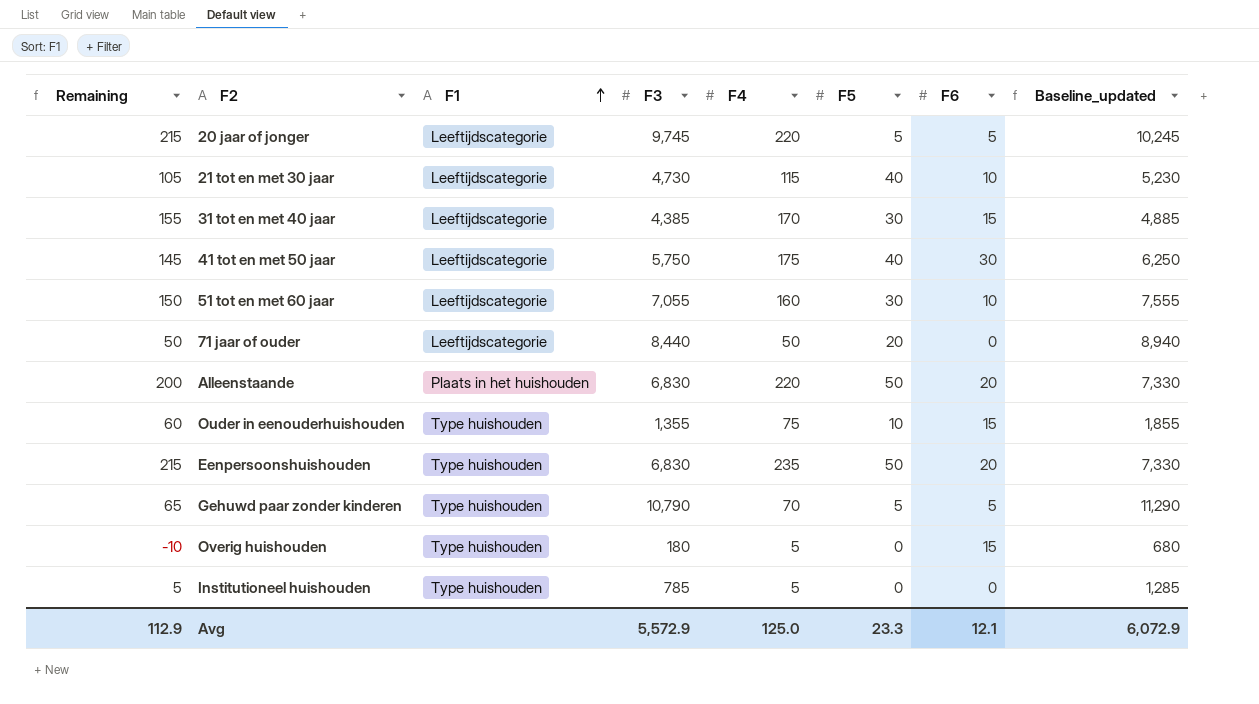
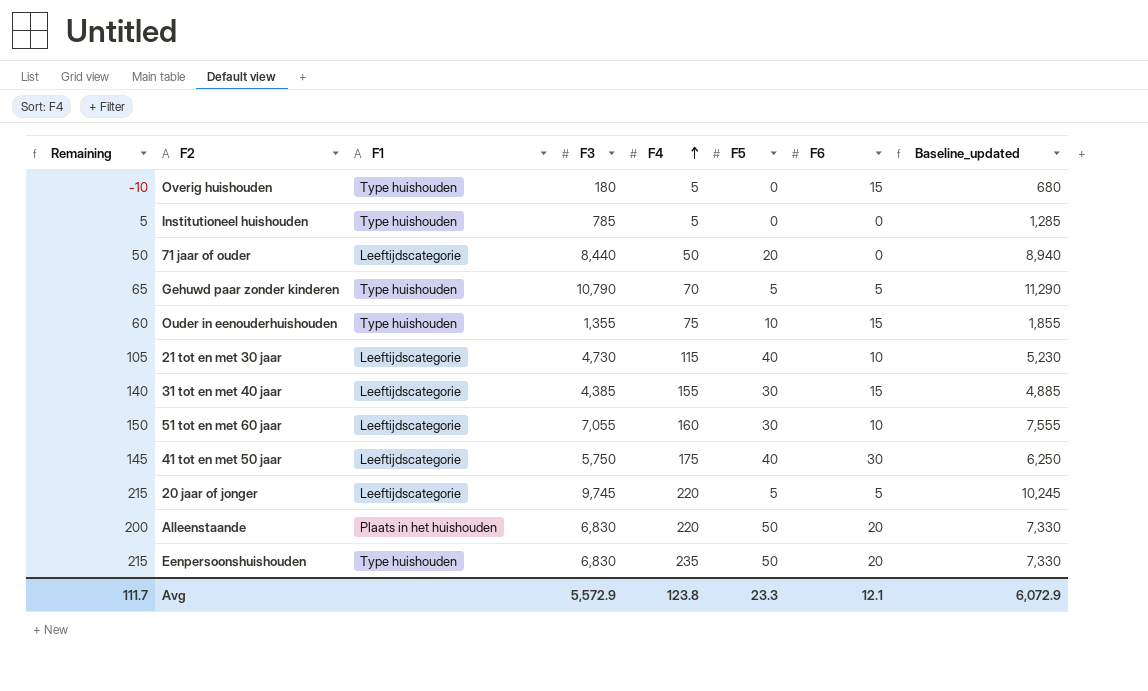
row order: F1 ascending -> F4 ascending
31 tot en met 40 jaar | Remaining: 155 -> 140
31 tot en met 40 jaar | F4: 170 -> 155
Avg | Remaining: 112.9 -> 111.7
Avg | F4: 125.0 -> 123.8

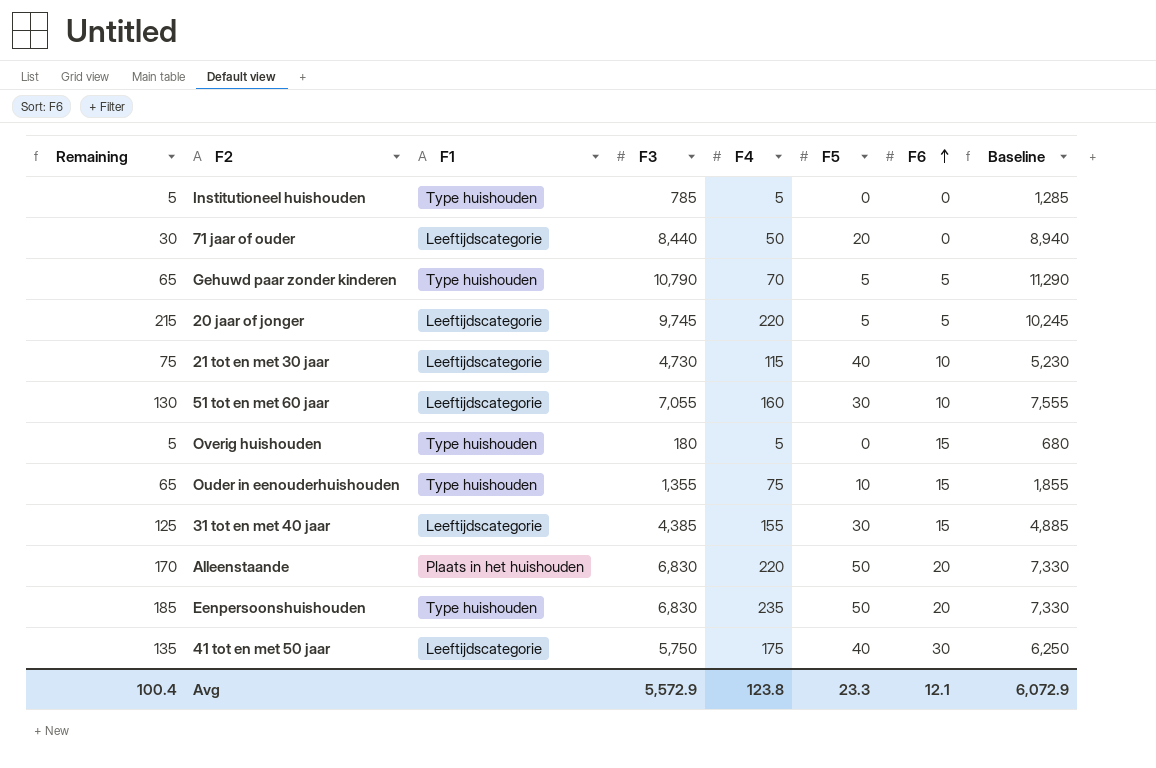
row order: F4 ascending -> F6 ascending
column Remaining | formula: [F4] - [F6] -> [F4] - [F5]
column name: Baseline_updated -> Baseline
Avg | Remaining: 111.7 -> 100.4

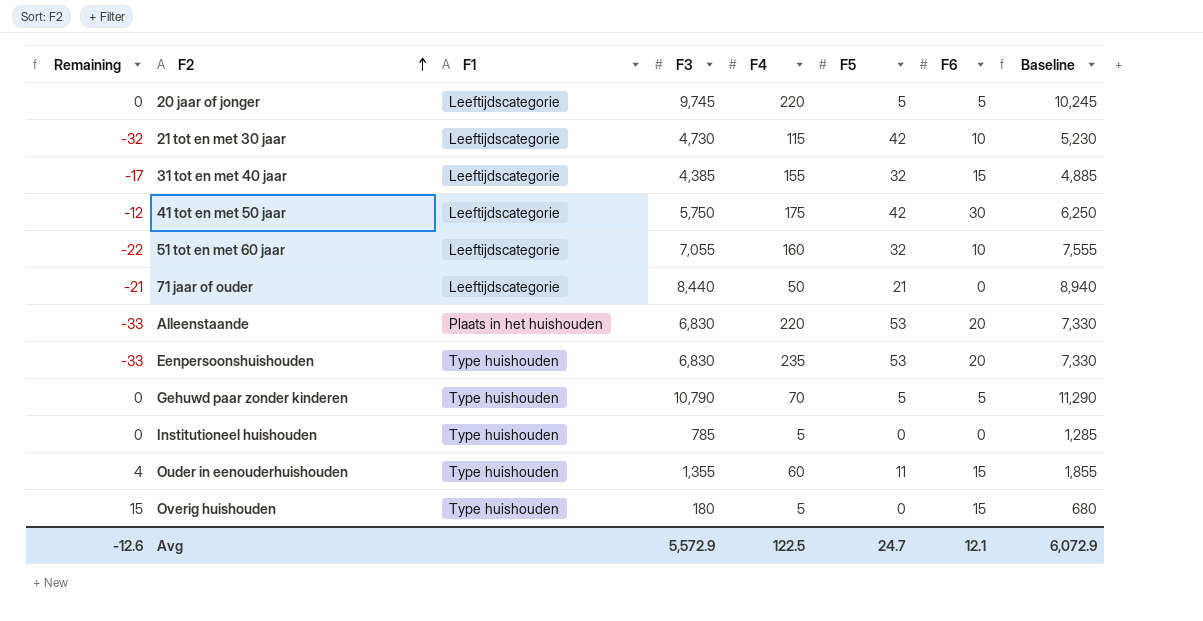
row order: F6 ascending -> F2 ascending
column Remaining | formula: [F4] - [F5] -> [F6] - [F5]
21 tot en met 30 jaar | F5: 40 -> 42
31 tot en met 40 jaar | F5: 30 -> 32
41 tot en met 50 jaar | F5: 40 -> 42
51 tot en met 60 jaar | F5: 30 -> 32
71 jaar of ouder | F5: 20 -> 21
Alleenstaande | F5: 50 -> 53
Eenpersoonshuishouden | F5: 50 -> 53
Ouder in eenouderhuishouden | F4: 75 -> 60
Ouder in eenouderhuishouden | F5: 10 -> 11
Avg | Remaining: 100.4 -> -12.6
Avg | F4: 123.8 -> 122.5
Avg | F5: 23.3 -> 24.7

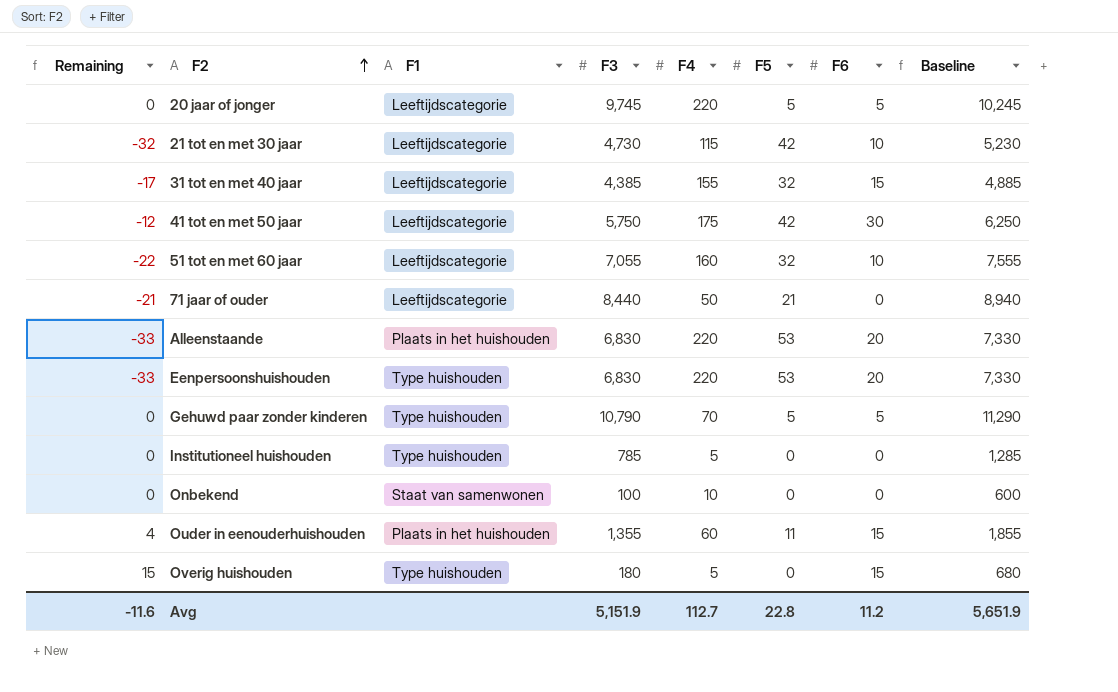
Eenpersoonshuishouden | F4: 235 -> 220
row Onbekend: none -> 0 | Staat van samenwonen | 100 | 10 | 0 | 0 | 600
Ouder in eenouderhuishouden | F1: Type huishouden -> Plaats in het huishouden
Avg | Remaining: -12.6 -> -11.6
Avg | F3: 5,572.9 -> 5,151.9
Avg | F4: 122.5 -> 112.7
Avg | F5: 24.7 -> 22.8
Avg | F6: 12.1 -> 11.2
Avg | Baseline: 6,072.9 -> 5,651.9

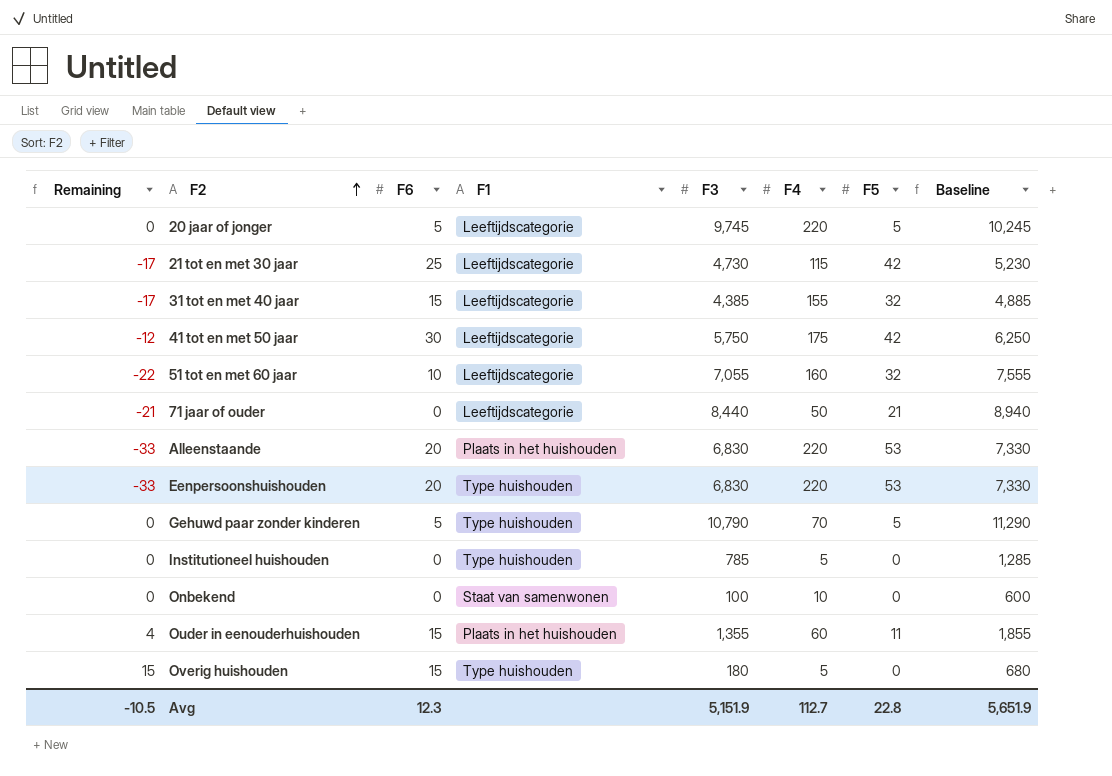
column F6 | position: 7 -> 3
21 tot en met 30 jaar | Remaining: -32 -> -17
21 tot en met 30 jaar | F6: 10 -> 25
Avg | Remaining: -11.6 -> -10.5
Avg | F6: 11.2 -> 12.3

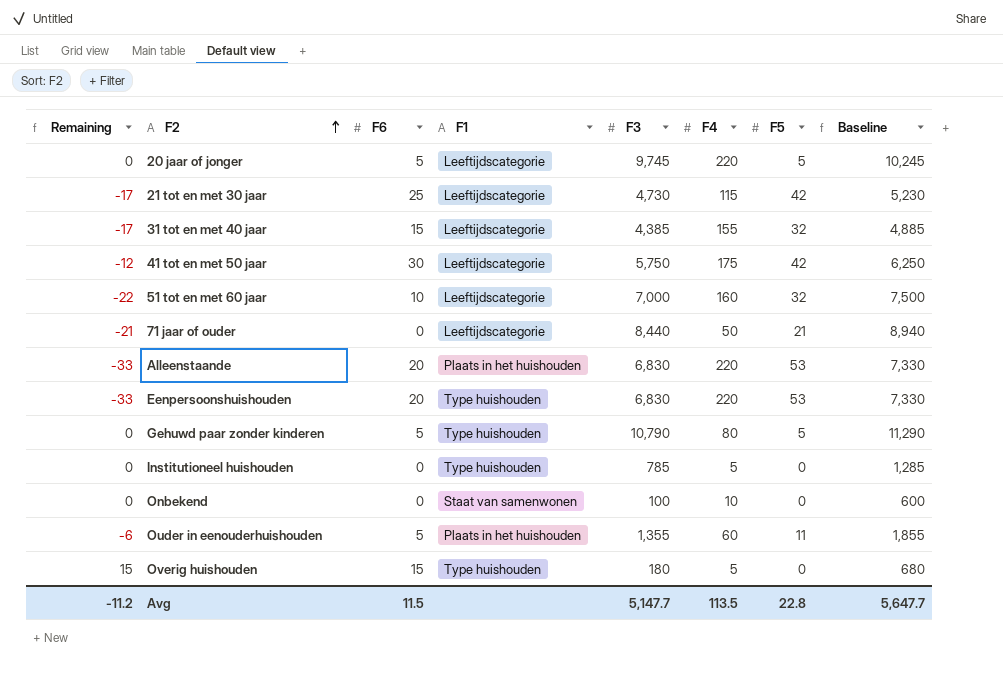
51 tot en met 60 jaar | F3: 7,055 -> 7,000
51 tot en met 60 jaar | Baseline: 7,555 -> 7,500
Gehuwd paar zonder kinderen | F4: 70 -> 80
Ouder in eenouderhuishouden | Remaining: 4 -> -6
Ouder in eenouderhuishouden | F6: 15 -> 5
Avg | Remaining: -10.5 -> -11.2
Avg | F6: 12.3 -> 11.5
Avg | F3: 5,151.9 -> 5,147.7
Avg | F4: 112.7 -> 113.5
Avg | Baseline: 5,651.9 -> 5,647.7

